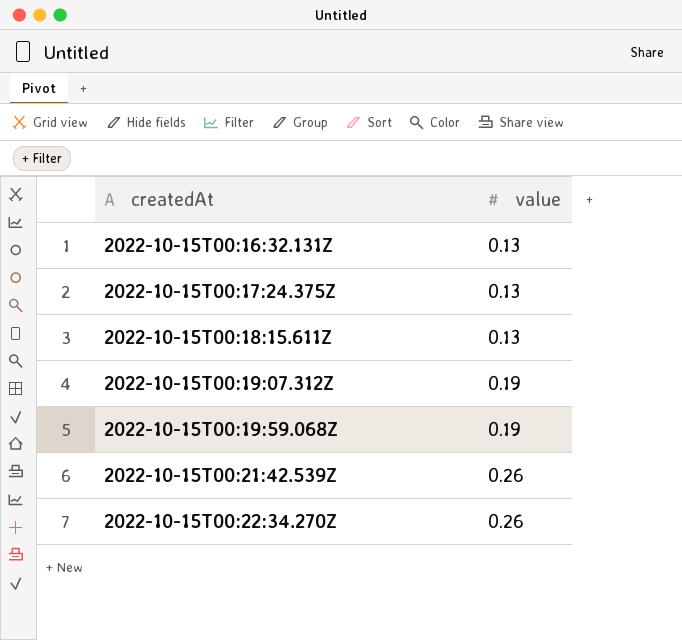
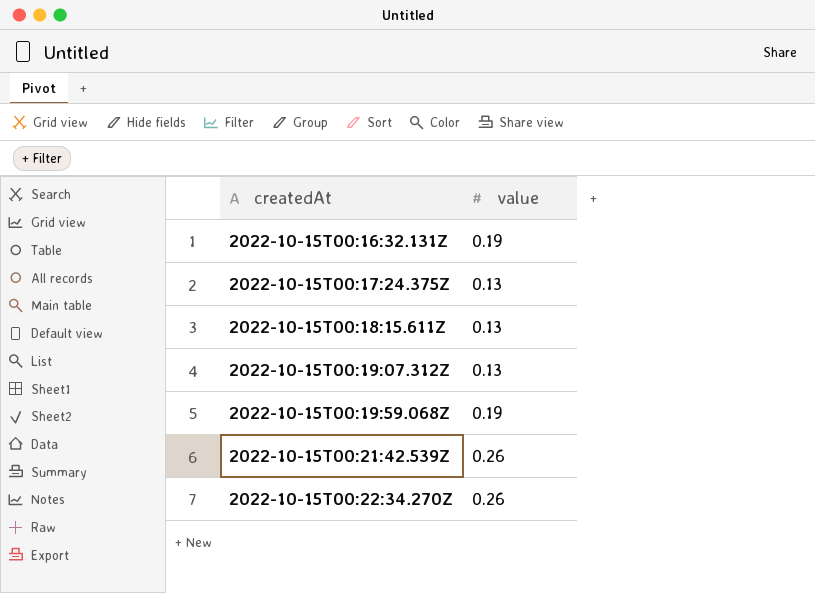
2022-10-15T00:16:32.131Z | value: 0.13 -> 0.19
2022-10-15T00:19:07.312Z | value: 0.19 -> 0.13

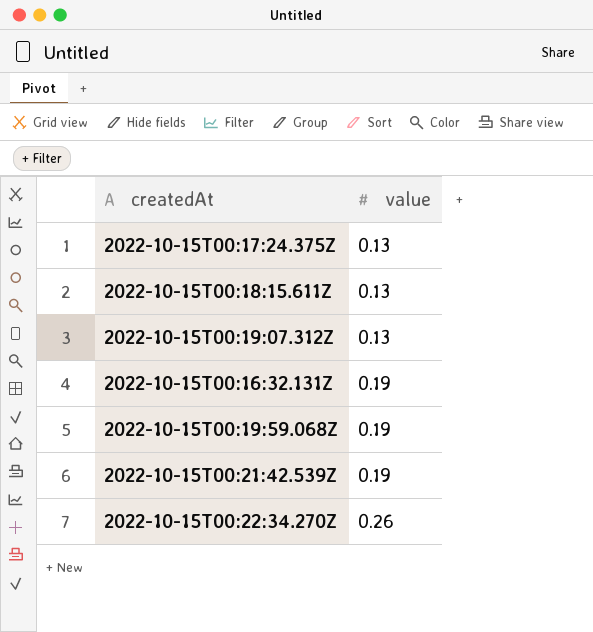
row order: createdAt ascending -> value ascending
2022-10-15T00:21:42.539Z | value: 0.26 -> 0.19

